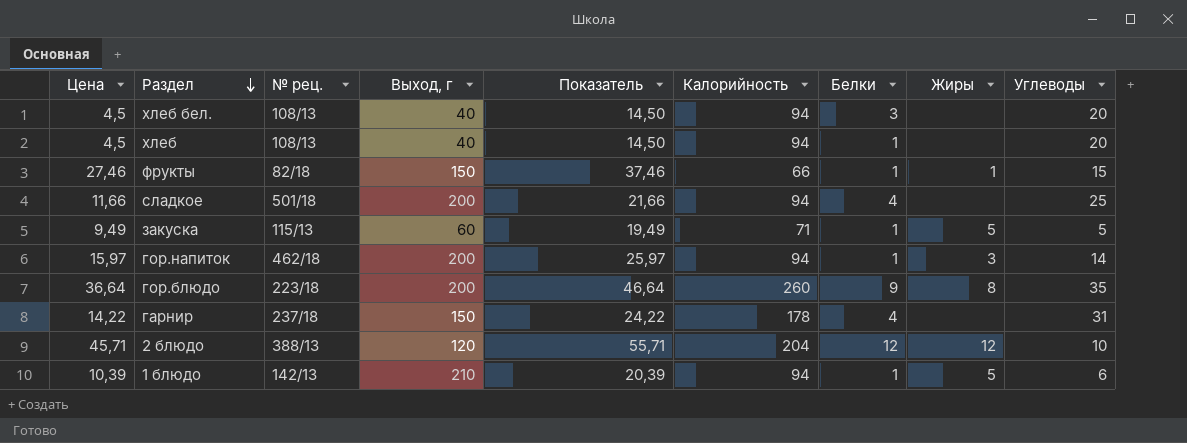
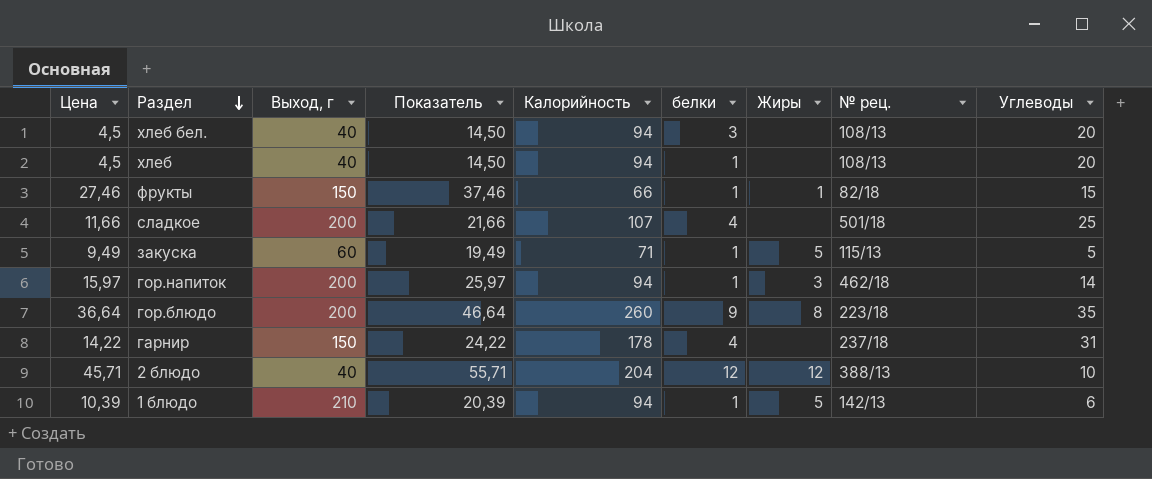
column name: Белки -> белки
column № рец. | position: 3 -> 8
сладкое | Калорийность: 94 -> 107
2 блюдо | Выход, г: 120 -> 40

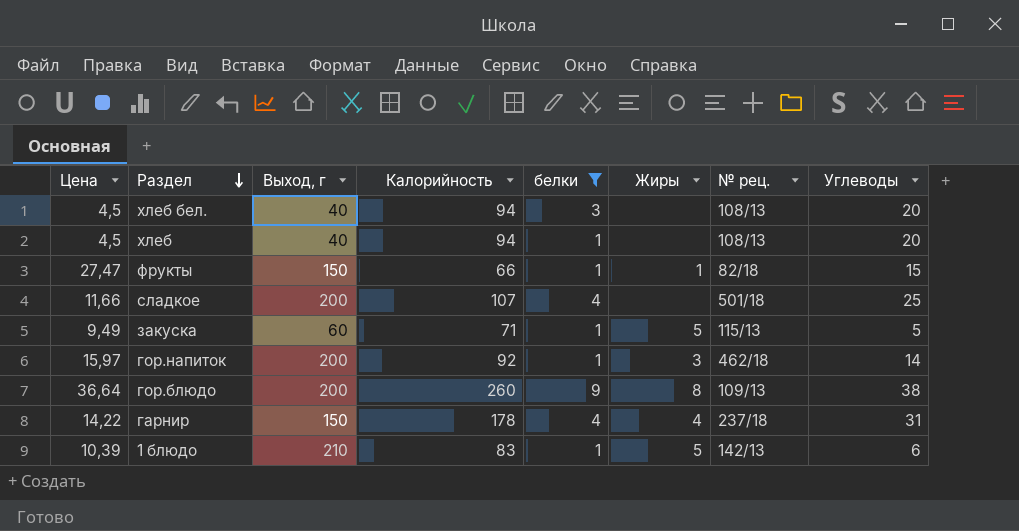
filter: none -> белки != 12
column Показатель | formula: [Цена] + 10 -> none
фрукты | Цена: 27,46 -> 27,47
гор.напиток | Калорийность: 94 -> 92
гор.блюдо | № рец.: 223/18 -> 109/13
гор.блюдо | Углеводы: 35 -> 38
гарнир | Жиры: none -> 4
1 блюдо | Калорийность: 94 -> 83

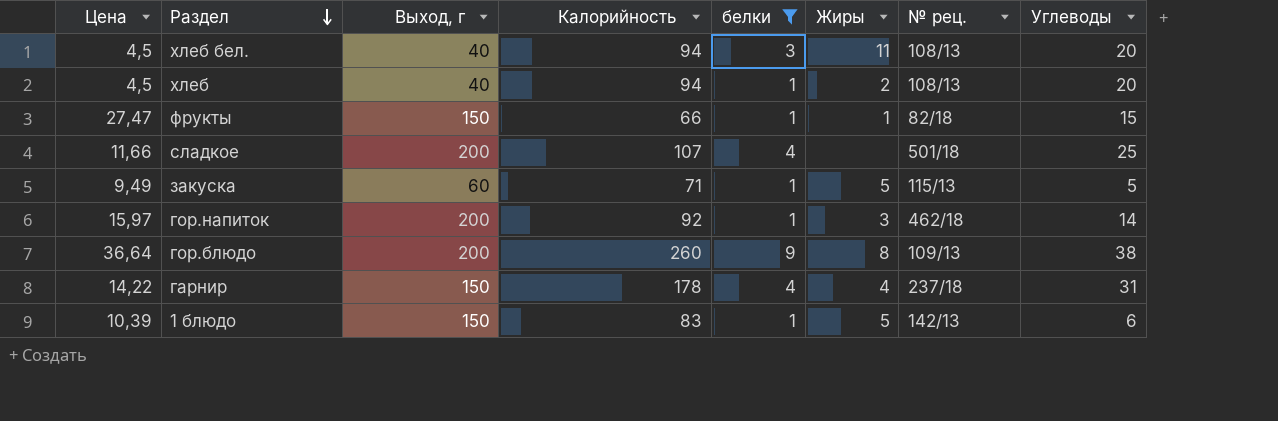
хлеб бел. | Жиры: none -> 11
хлеб | Жиры: none -> 2
1 блюдо | Выход, г: 210 -> 150

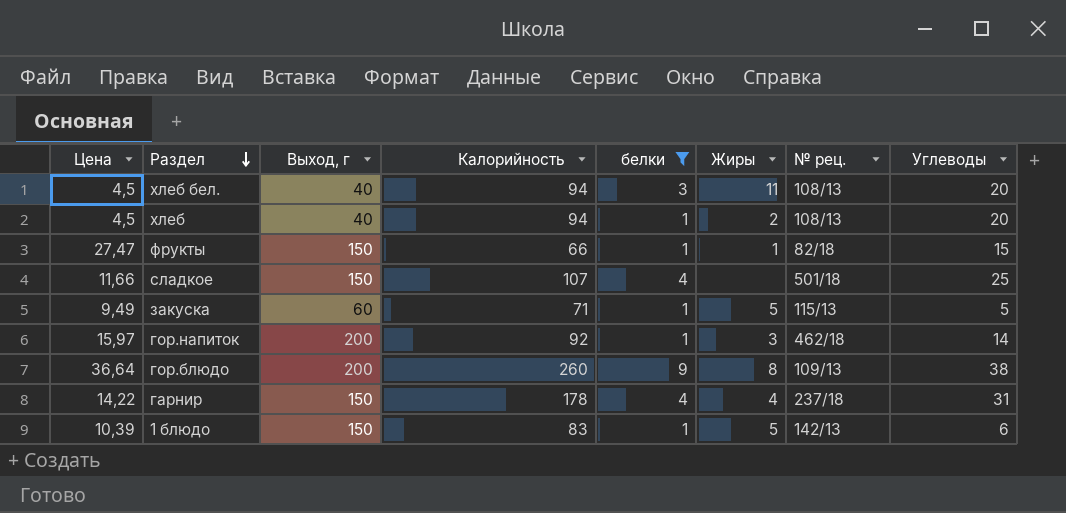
сладкое | Выход, г: 200 -> 150

